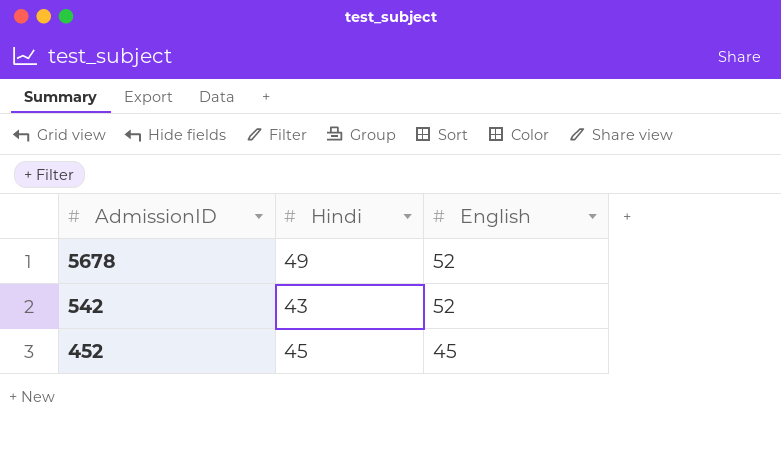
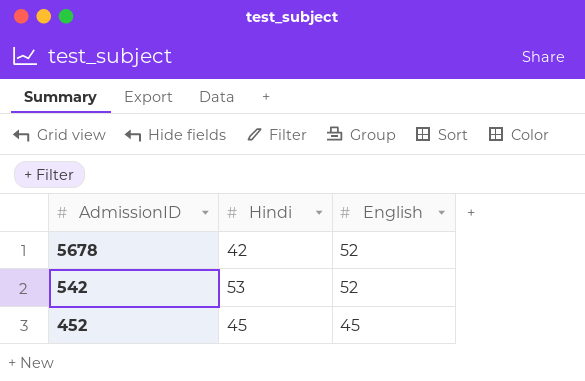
5678 | Hindi: 49 -> 42
542 | Hindi: 43 -> 53

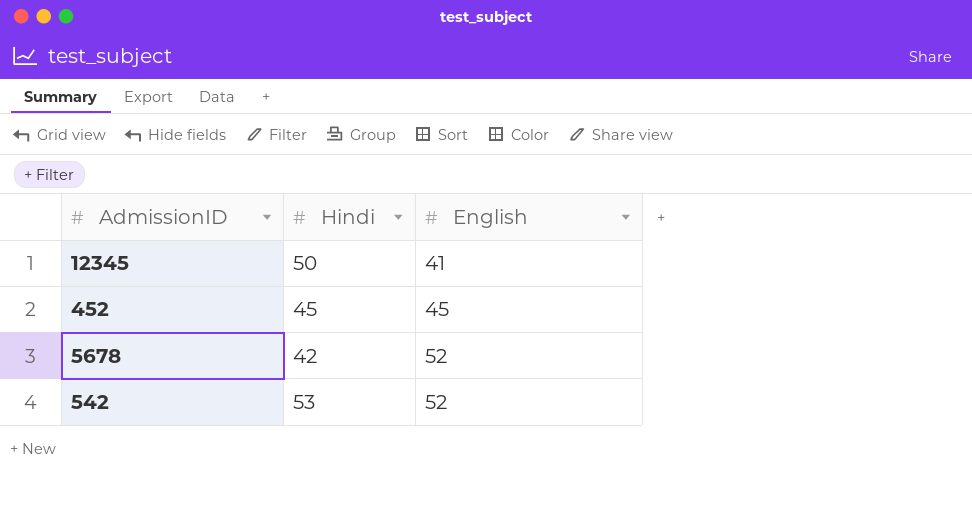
row order: AdmissionID descending -> English ascending
row 12345: none -> 50 | 41

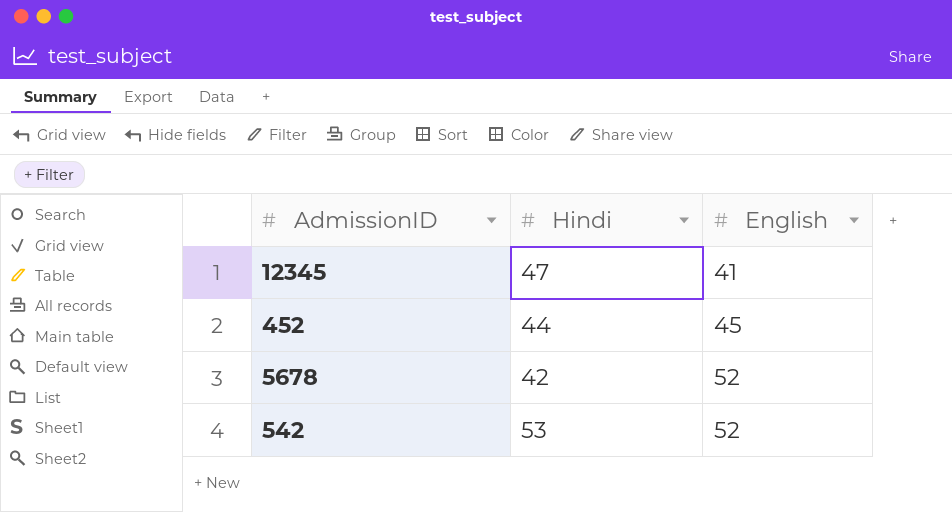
12345 | Hindi: 50 -> 47
452 | Hindi: 45 -> 44

